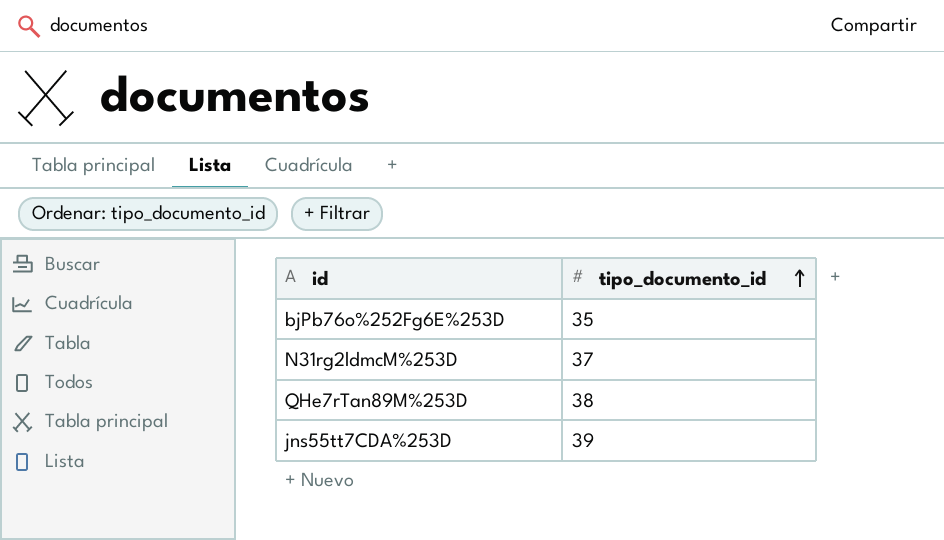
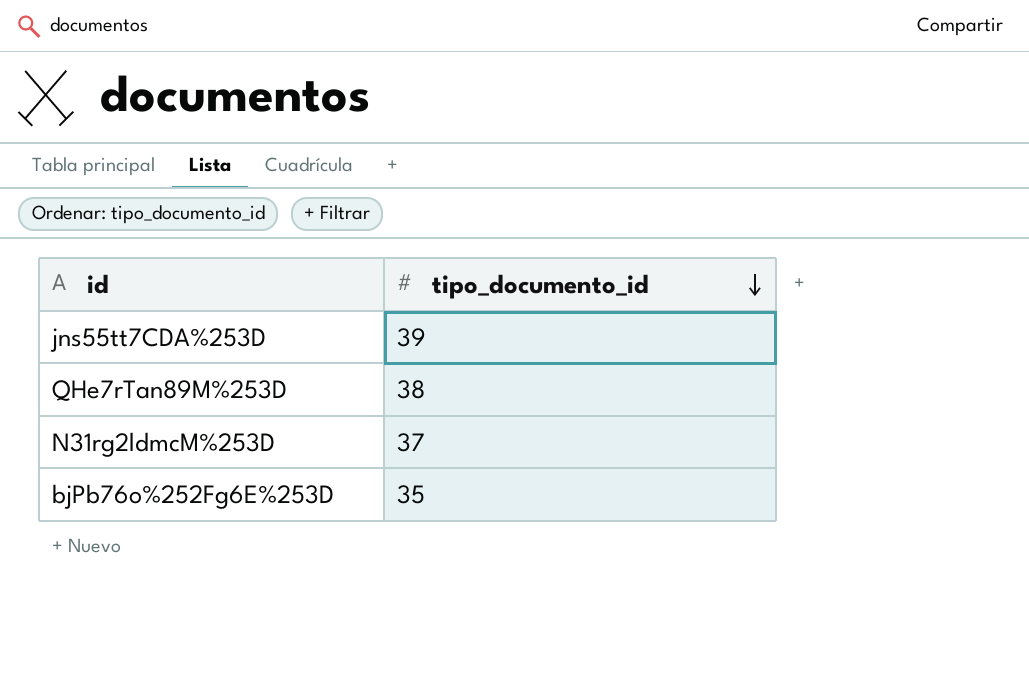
row order: tipo_documento_id ascending -> tipo_documento_id descending

